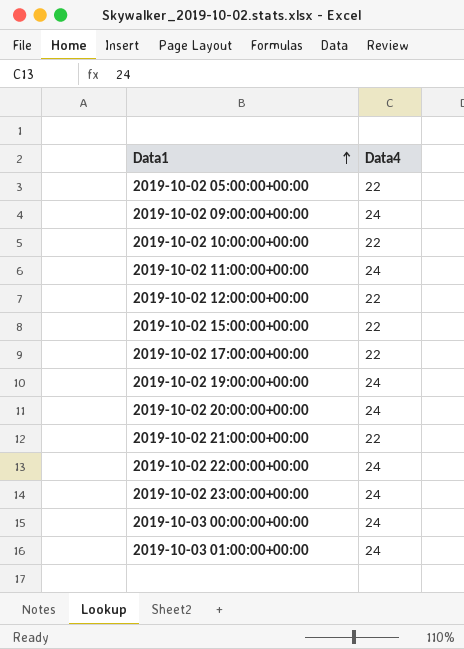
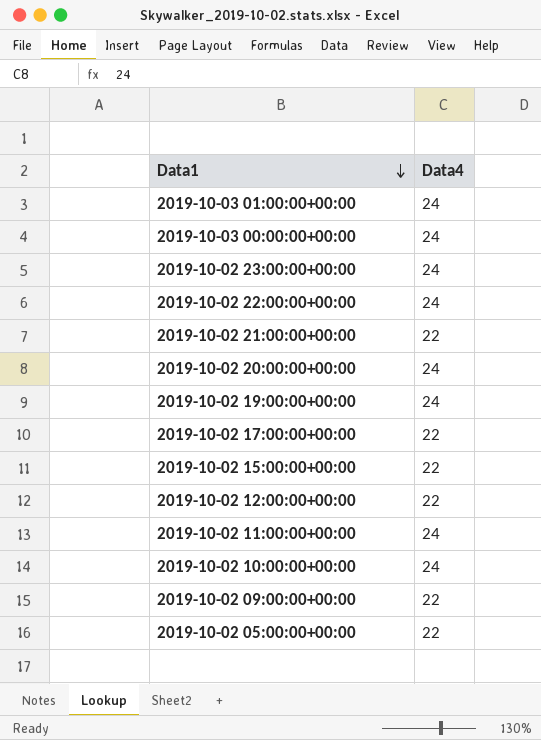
row order: Data1 ascending -> Data1 descending
2019-10-02 10:00:00+00:00 | Data4: 22 -> 24
2019-10-02 09:00:00+00:00 | Data4: 24 -> 22

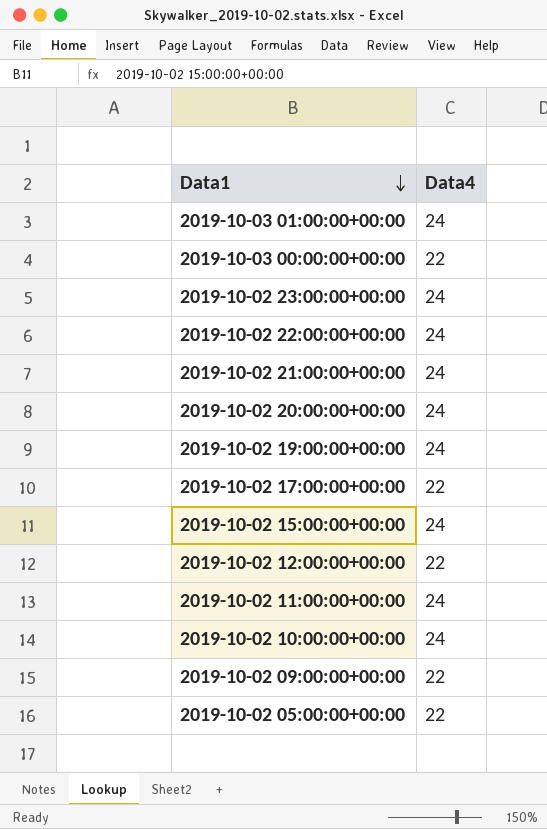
2019-10-03 00:00:00+00:00 | Data4: 24 -> 22
2019-10-02 21:00:00+00:00 | Data4: 22 -> 24
2019-10-02 15:00:00+00:00 | Data4: 22 -> 24

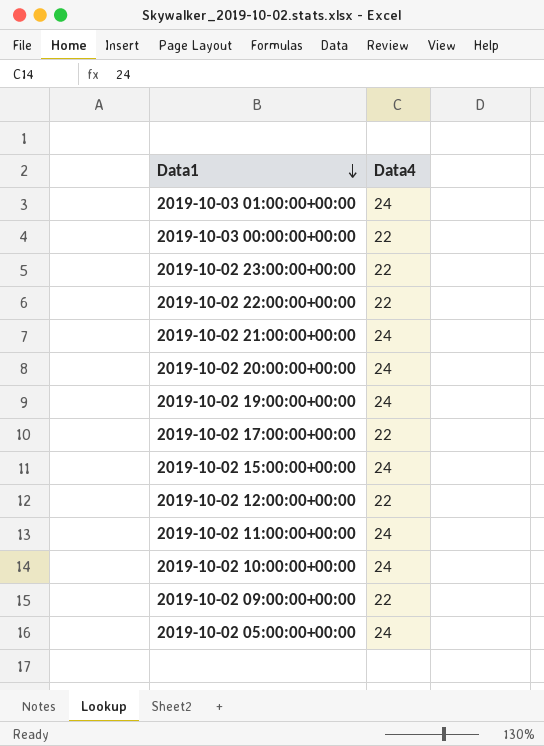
2019-10-02 23:00:00+00:00 | Data4: 24 -> 22
2019-10-02 22:00:00+00:00 | Data4: 24 -> 22
2019-10-02 05:00:00+00:00 | Data4: 22 -> 24

